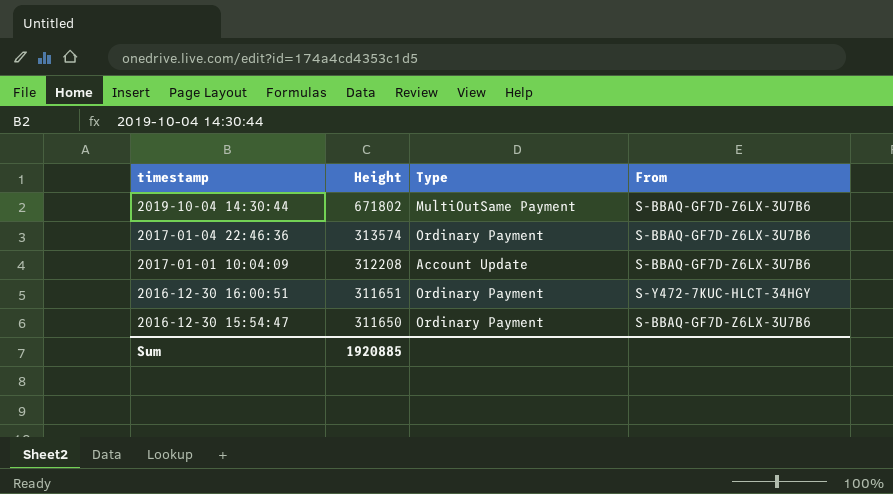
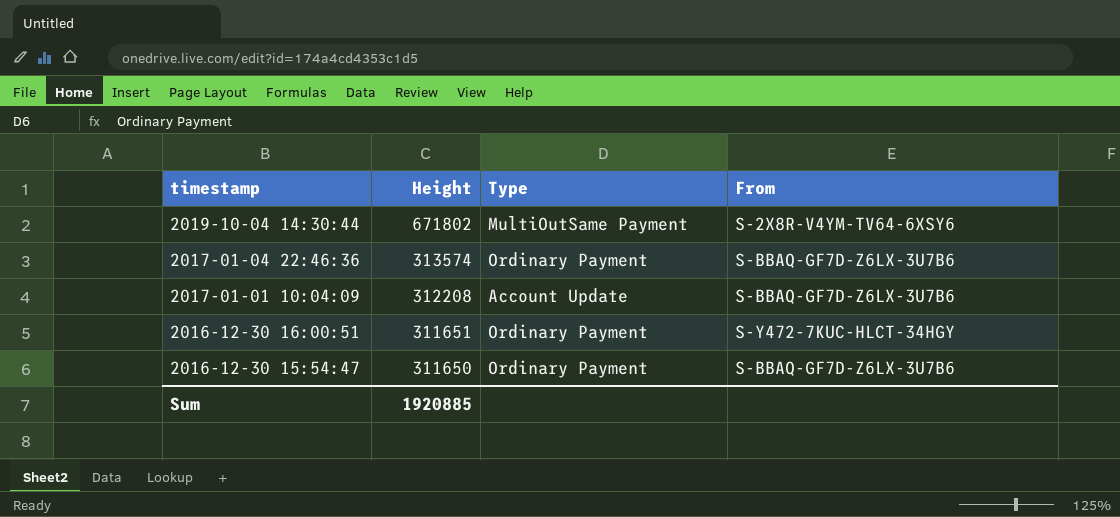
2019-10-04 14:30:44 | From: S-BBAQ-GF7D-Z6LX-3U7B6 -> S-2X8R-V4YM-TV64-6XSY6

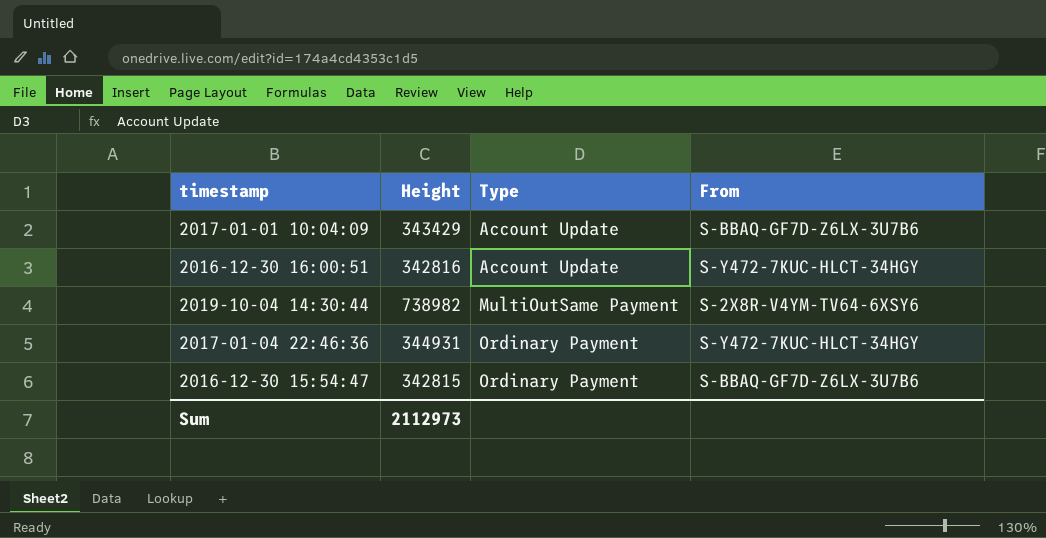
row order: timestamp descending -> Type ascending
2017-01-01 10:04:09 | Height: 312208 -> 343429
2016-12-30 16:00:51 | Height: 311651 -> 342816
2016-12-30 16:00:51 | Type: Ordinary Payment -> Account Update
2019-10-04 14:30:44 | Height: 671802 -> 738982
2017-01-04 22:46:36 | Height: 313574 -> 344931
2017-01-04 22:46:36 | From: S-BBAQ-GF7D-Z6LX-3U7B6 -> S-Y472-7KUC-HLCT-34HGY
2016-12-30 15:54:47 | Height: 311650 -> 342815
Sum | Height: 1920885 -> 2112973

